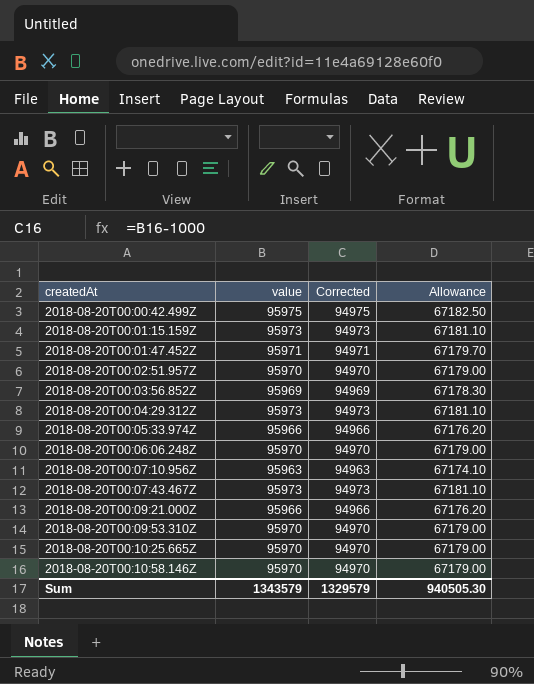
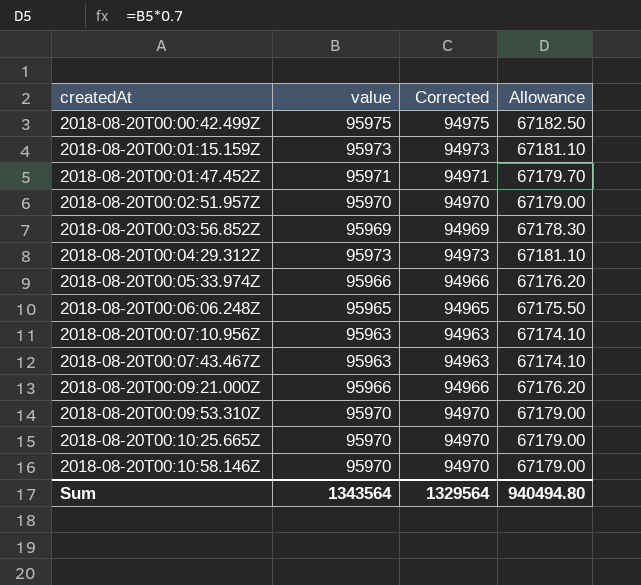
2018-08-20T00:06:06.248Z | value: 95970 -> 95965
2018-08-20T00:06:06.248Z | Corrected: 94970 -> 94965
2018-08-20T00:06:06.248Z | Allowance: 67179.00 -> 67175.50
2018-08-20T00:07:43.467Z | value: 95973 -> 95963
2018-08-20T00:07:43.467Z | Corrected: 94973 -> 94963
2018-08-20T00:07:43.467Z | Allowance: 67181.10 -> 67174.10
Sum | value: 1343579 -> 1343564
Sum | Corrected: 1329579 -> 1329564
Sum | Allowance: 940505.30 -> 940494.80

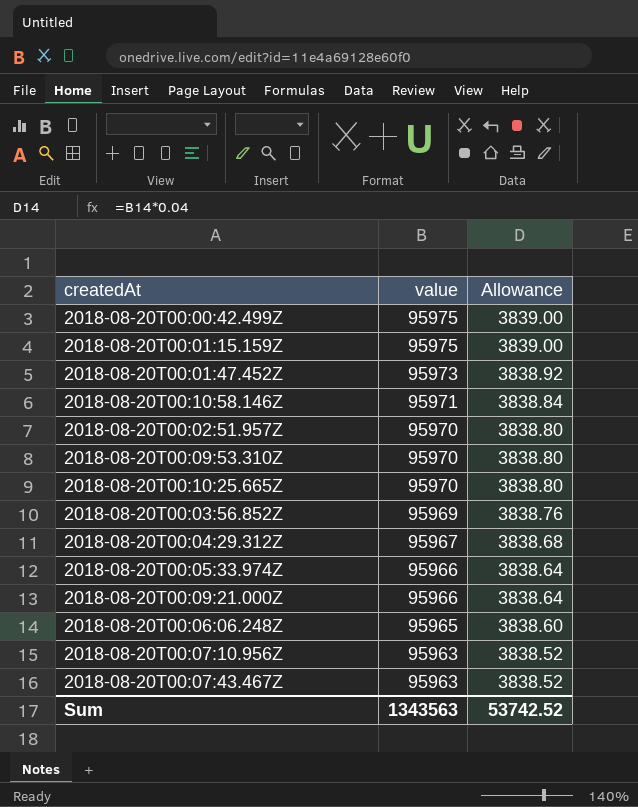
row order: createdAt ascending -> value descending
column Corrected | formula: [value] - 1000 -> none
column Allowance | formula: [value] * 0.7 -> [value] * 0.04
2018-08-20T00:01:15.159Z | value: 95973 -> 95975
2018-08-20T00:01:47.452Z | value: 95971 -> 95973
2018-08-20T00:10:58.146Z | value: 95970 -> 95971
2018-08-20T00:04:29.312Z | value: 95973 -> 95967
Sum | value: 1343564 -> 1343563
Sum | Allowance: 940494.80 -> 53742.52

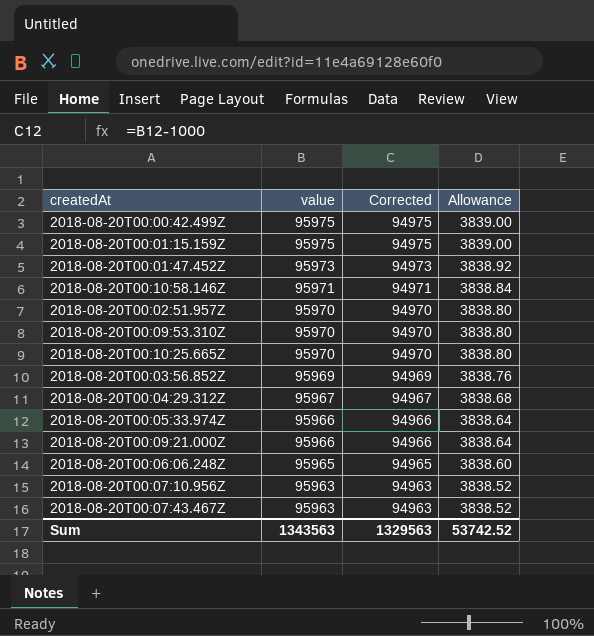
column Corrected | formula: none -> [value] - 1000

